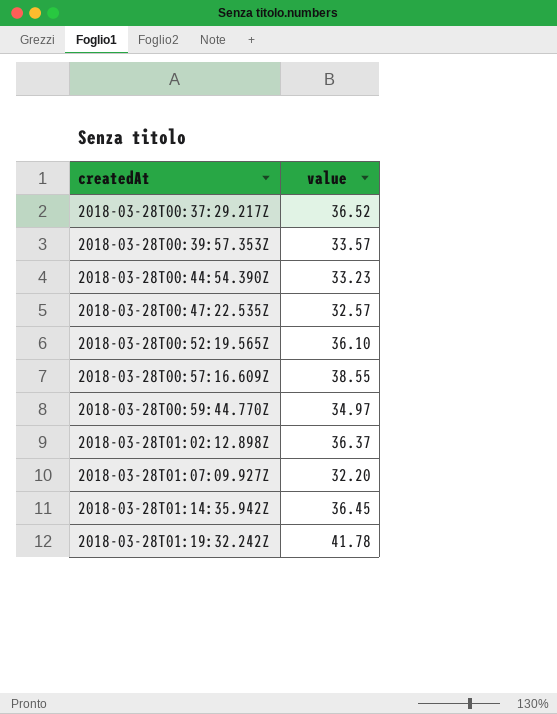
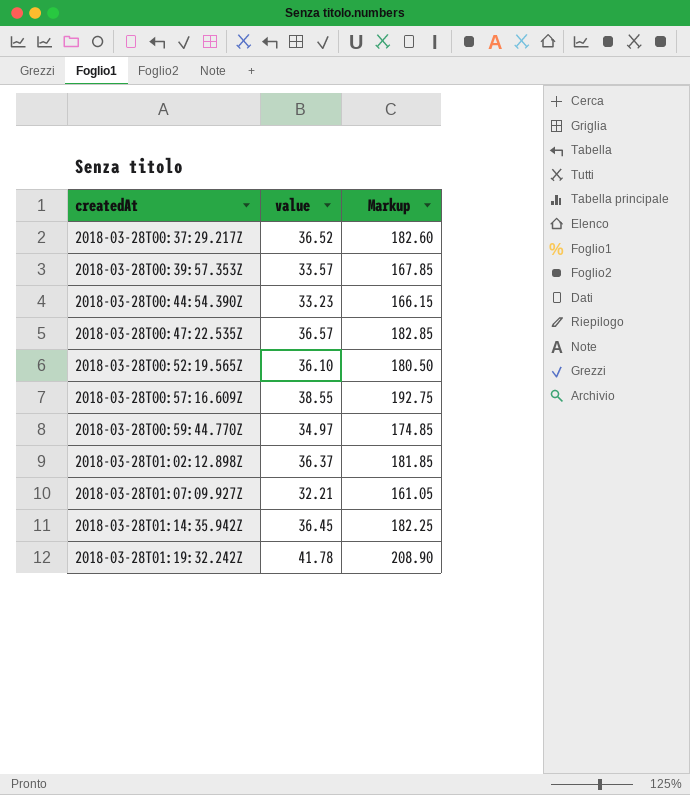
column Markup | formula: none -> [value] * 5
2018-03-28T00:47:22.535Z | value: 32.57 -> 36.57
2018-03-28T01:07:09.927Z | value: 32.20 -> 32.21

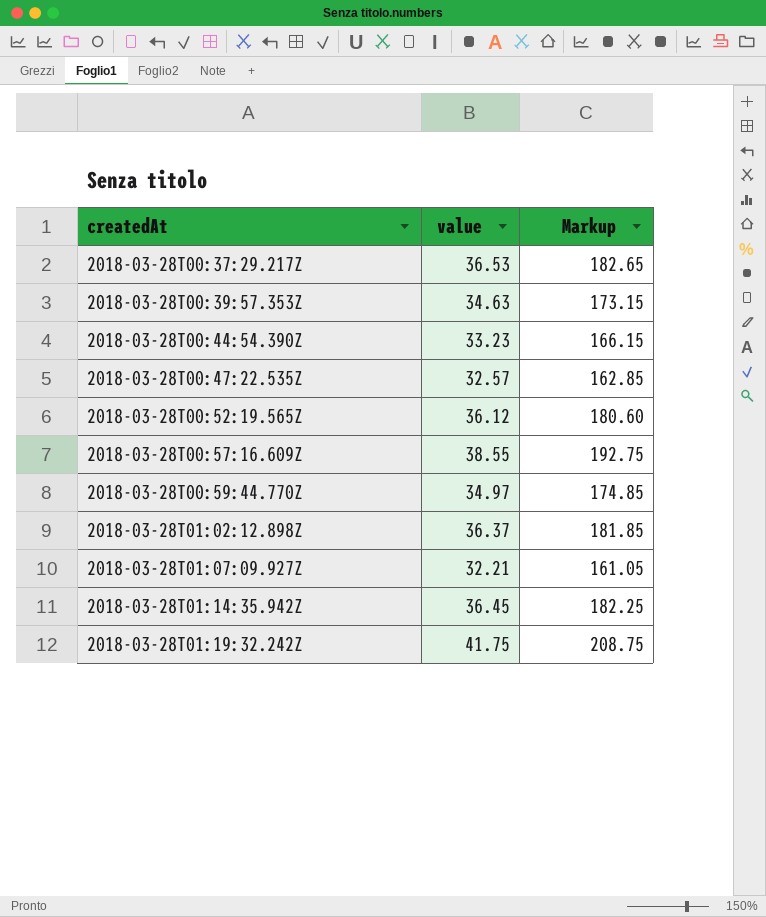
2018-03-28T00:37:29.217Z | value: 36.52 -> 36.53
2018-03-28T00:37:29.217Z | Markup: 182.60 -> 182.65
2018-03-28T00:39:57.353Z | value: 33.57 -> 34.63
2018-03-28T00:39:57.353Z | Markup: 167.85 -> 173.15
2018-03-28T00:47:22.535Z | value: 36.57 -> 32.57
2018-03-28T00:47:22.535Z | Markup: 182.85 -> 162.85
2018-03-28T00:52:19.565Z | value: 36.10 -> 36.12
2018-03-28T00:52:19.565Z | Markup: 180.50 -> 180.60
2018-03-28T01:19:32.242Z | value: 41.78 -> 41.75
2018-03-28T01:19:32.242Z | Markup: 208.90 -> 208.75

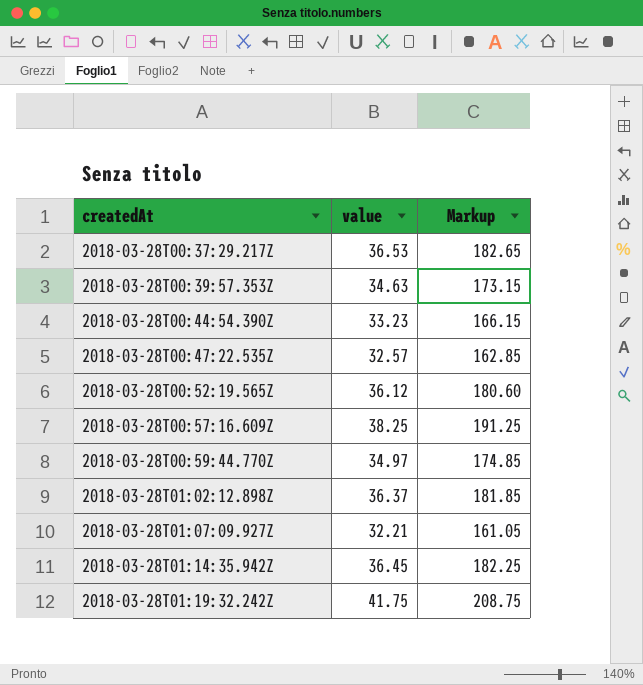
2018-03-28T00:57:16.609Z | value: 38.55 -> 38.25
2018-03-28T00:57:16.609Z | Markup: 192.75 -> 191.25

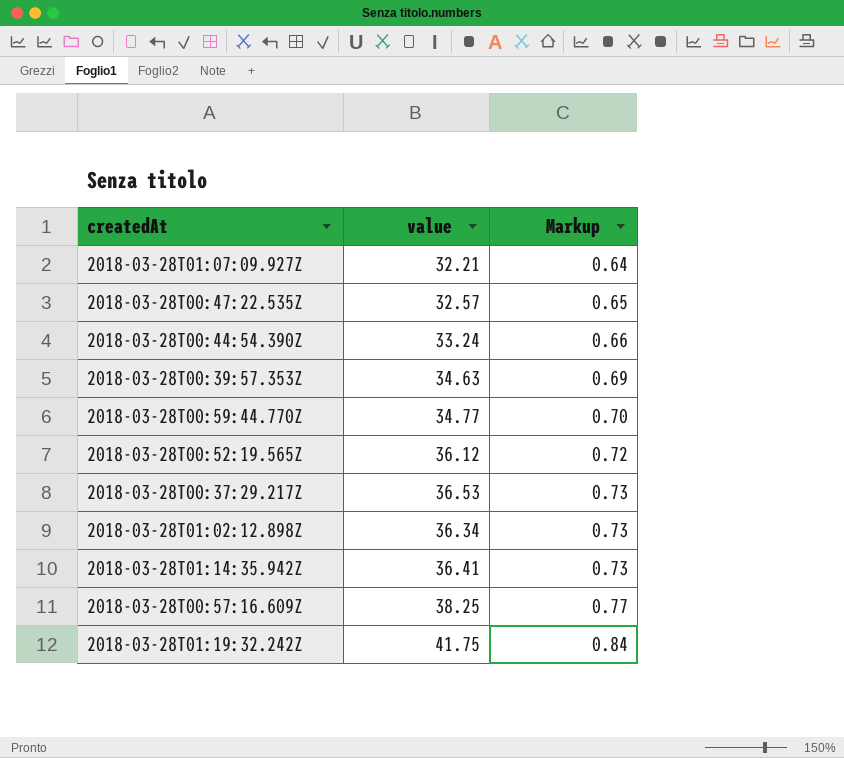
row order: createdAt ascending -> Markup ascending
column Markup | formula: [value] * 5 -> [value] * 0.02
2018-03-28T00:44:54.390Z | value: 33.23 -> 33.24
2018-03-28T00:59:44.770Z | value: 34.97 -> 34.77
2018-03-28T01:02:12.898Z | value: 36.37 -> 36.34
2018-03-28T01:14:35.942Z | value: 36.45 -> 36.41

